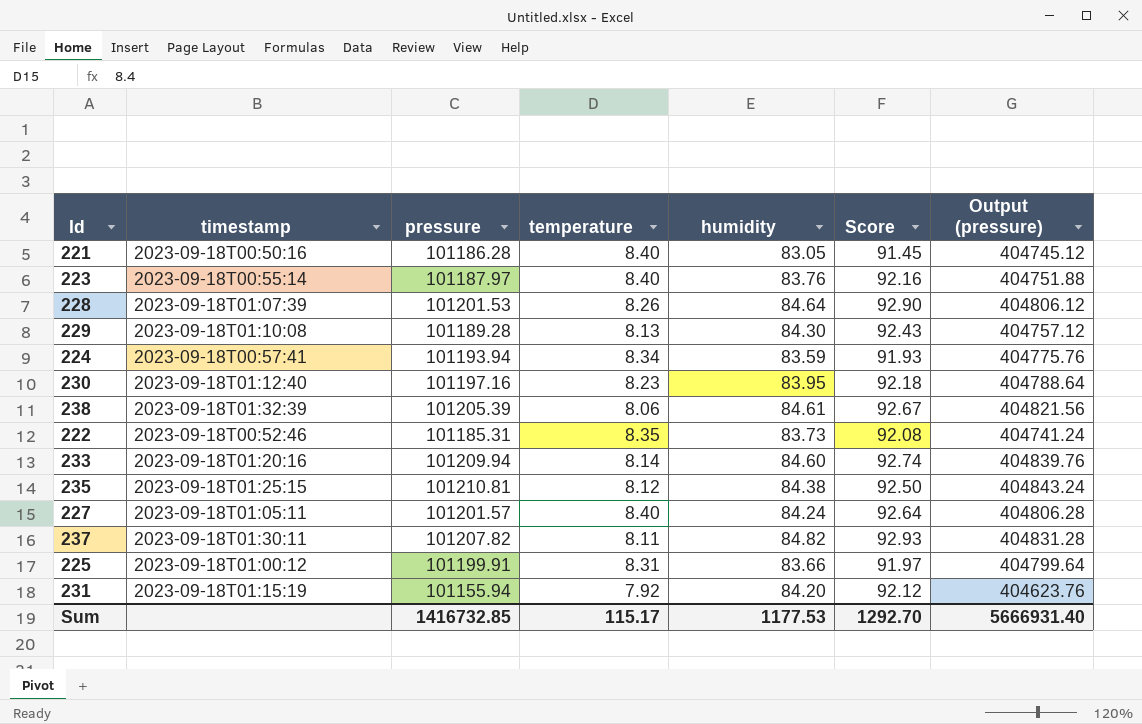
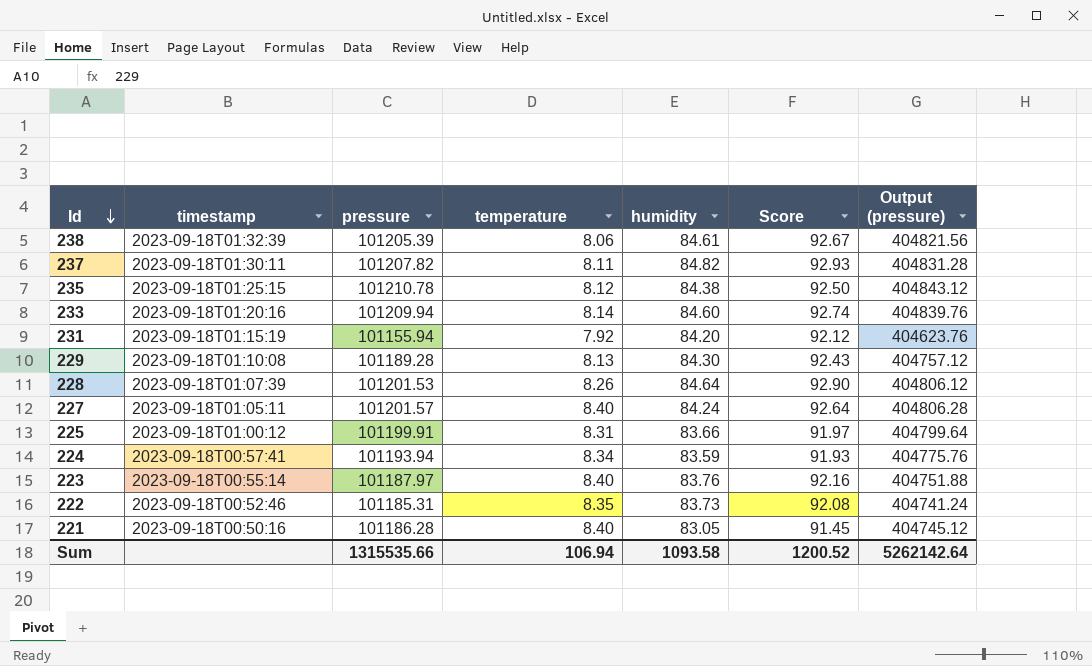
row order: none -> Id descending
row 230: 2023-09-18T01:12:40 | 101197.16 | 8.23 | 83.95 | 92.18 | 404788.64 -> none
235 | pressure: 101210.81 -> 101210.78
235 | Output (pressure): 404843.24 -> 404843.12
Sum | pressure: 1416732.85 -> 1315535.66
Sum | temperature: 115.17 -> 106.94
Sum | humidity: 1177.53 -> 1093.58
Sum | Score: 1292.70 -> 1200.52
Sum | Output (pressure): 5666931.40 -> 5262142.64

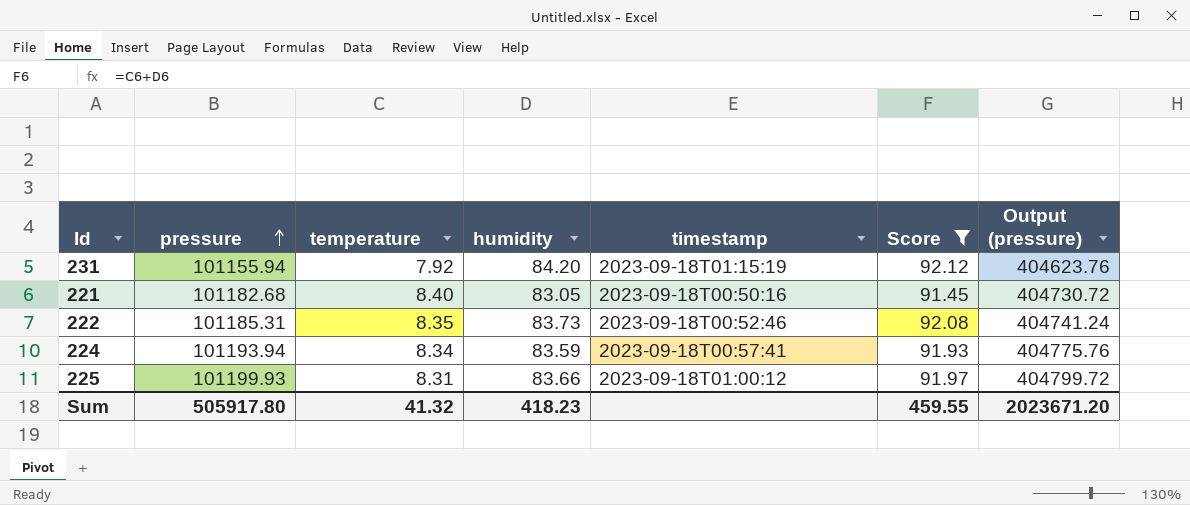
filter: none -> Score <= 92.12
row order: Id descending -> pressure ascending
column timestamp | position: 2 -> 5
221 | pressure: 101186.28 -> 101182.68
221 | Output (pressure): 404745.12 -> 404730.72
225 | pressure: 101199.91 -> 101199.93
225 | Output (pressure): 404799.64 -> 404799.72
Sum | pressure: 1315535.66 -> 505917.80
Sum | temperature: 106.94 -> 41.32
Sum | humidity: 1093.58 -> 418.23
Sum | Score: 1200.52 -> 459.55
Sum | Output (pressure): 5262142.64 -> 2023671.20

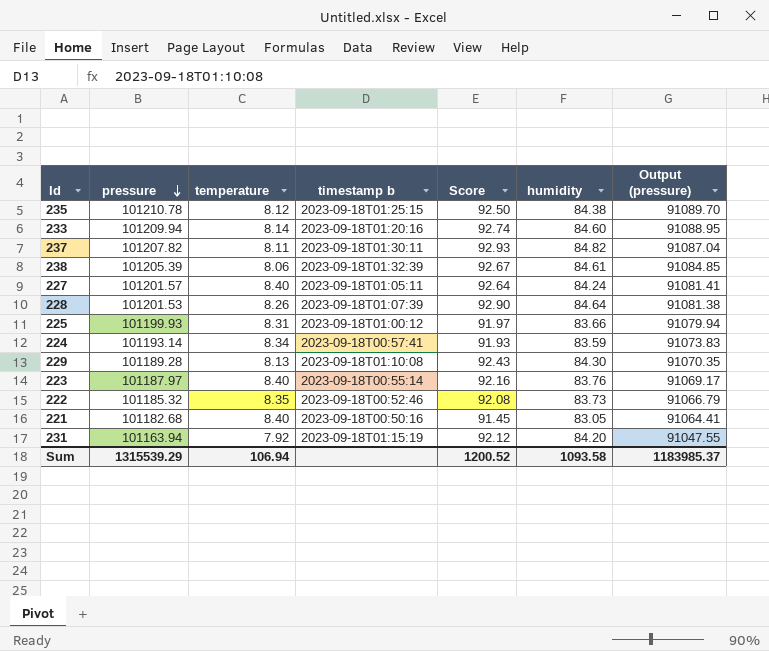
filter: Score <= 92.12 -> none
row order: pressure ascending -> pressure descending
column name: timestamp -> timestamp b
column humidity | position: 4 -> 6
column Output (pressure) | formula: [pressure] * 4 -> [pressure] * 0.9
224 | pressure: 101193.94 -> 101193.14
222 | pressure: 101185.31 -> 101185.32
231 | pressure: 101155.94 -> 101163.94
Sum | pressure: 505917.80 -> 1315539.29
Sum | temperature: 41.32 -> 106.94
Sum | Score: 459.55 -> 1200.52
Sum | humidity: 418.23 -> 1093.58
Sum | Output (pressure): 2023671.20 -> 1183985.37

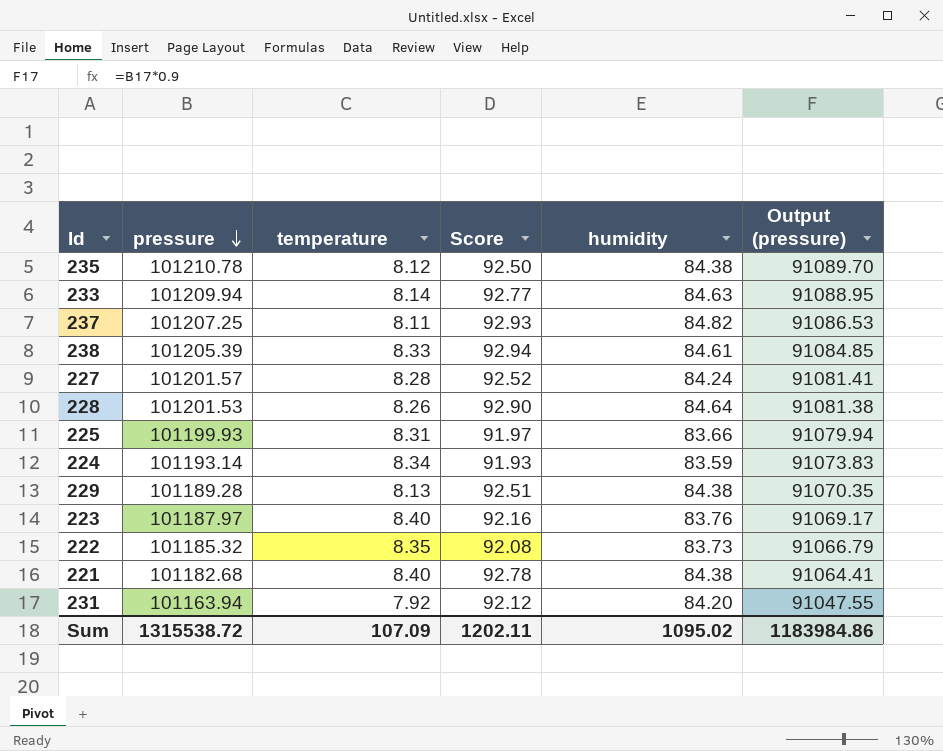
column timestamp b | position: 4 -> none
233 | Score: 92.74 -> 92.77
233 | humidity: 84.60 -> 84.63
237 | pressure: 101207.82 -> 101207.25
237 | Output (pressure): 91087.04 -> 91086.53
238 | temperature: 8.06 -> 8.33
238 | Score: 92.67 -> 92.94
227 | temperature: 8.40 -> 8.28
227 | Score: 92.64 -> 92.52
229 | Score: 92.43 -> 92.51
229 | humidity: 84.30 -> 84.38
221 | Score: 91.45 -> 92.78
221 | humidity: 83.05 -> 84.38
Sum | pressure: 1315539.29 -> 1315538.72
Sum | temperature: 106.94 -> 107.09
Sum | Score: 1200.52 -> 1202.11
Sum | humidity: 1093.58 -> 1095.02
Sum | Output (pressure): 1183985.37 -> 1183984.86

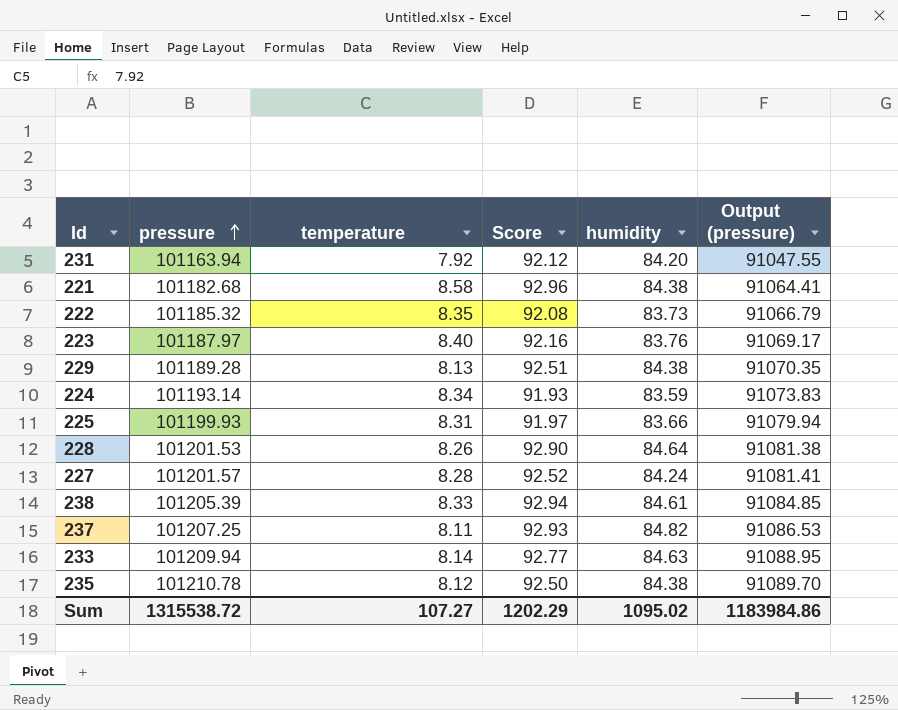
row order: pressure descending -> pressure ascending
221 | temperature: 8.40 -> 8.58
221 | Score: 92.78 -> 92.96
Sum | temperature: 107.09 -> 107.27
Sum | Score: 1202.11 -> 1202.29

